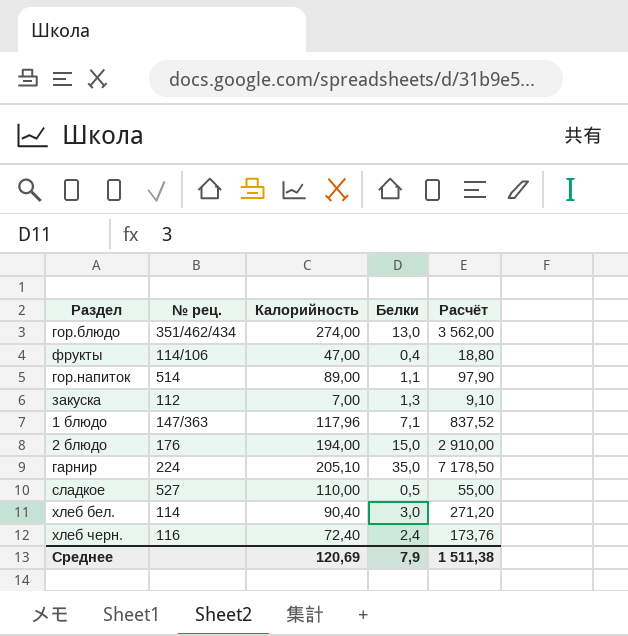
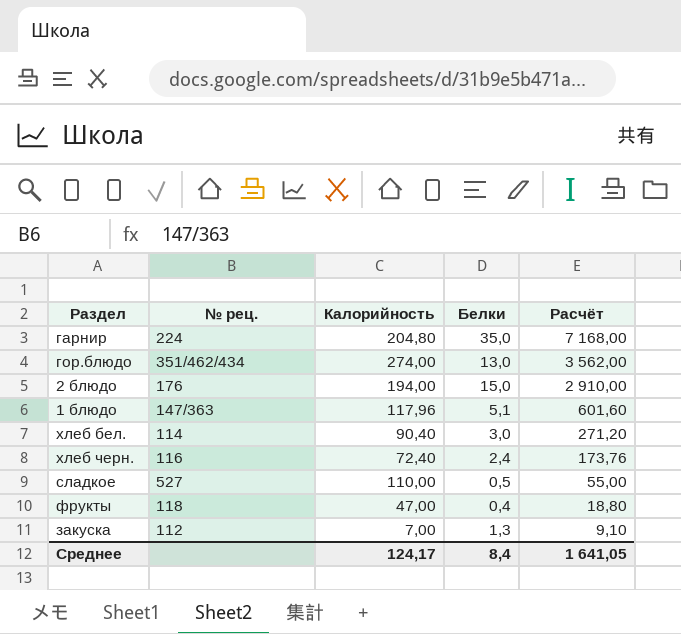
row order: none -> Расчёт descending
row гор.напиток: 514 | 89,00 | 1,1 | 97,90 -> none
гарнир | Калорийность: 205,10 -> 204,80
гарнир | Расчёт: 7 178,50 -> 7 168,00
1 блюдо | Белки: 7,1 -> 5,1
1 блюдо | Расчёт: 837,52 -> 601,60
фрукты | № рец.: 114/106 -> 118
Среднее | Калорийность: 120,69 -> 124,17
Среднее | Белки: 7,9 -> 8,4
Среднее | Расчёт: 1 511,38 -> 1 641,05

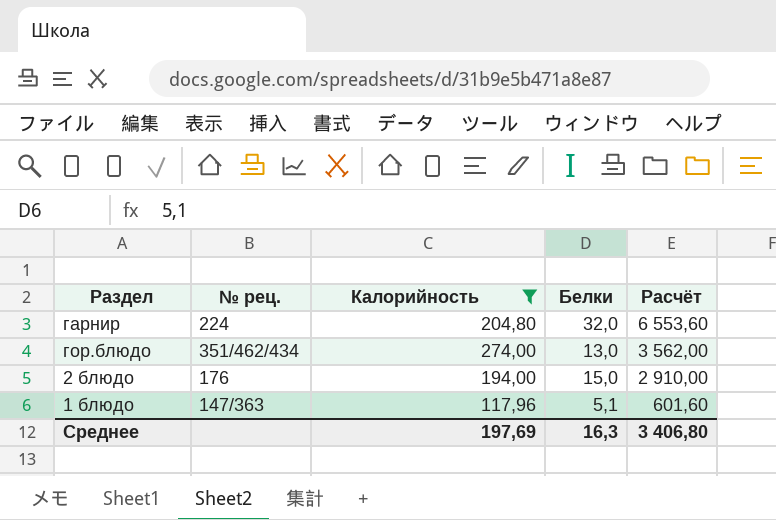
filter: none -> Калорийность >= 117,96
гарнир | Белки: 35,0 -> 32,0
гарнир | Расчёт: 7 168,00 -> 6 553,60
Среднее | Калорийность: 124,17 -> 197,69
Среднее | Белки: 8,4 -> 16,3
Среднее | Расчёт: 1 641,05 -> 3 406,80

